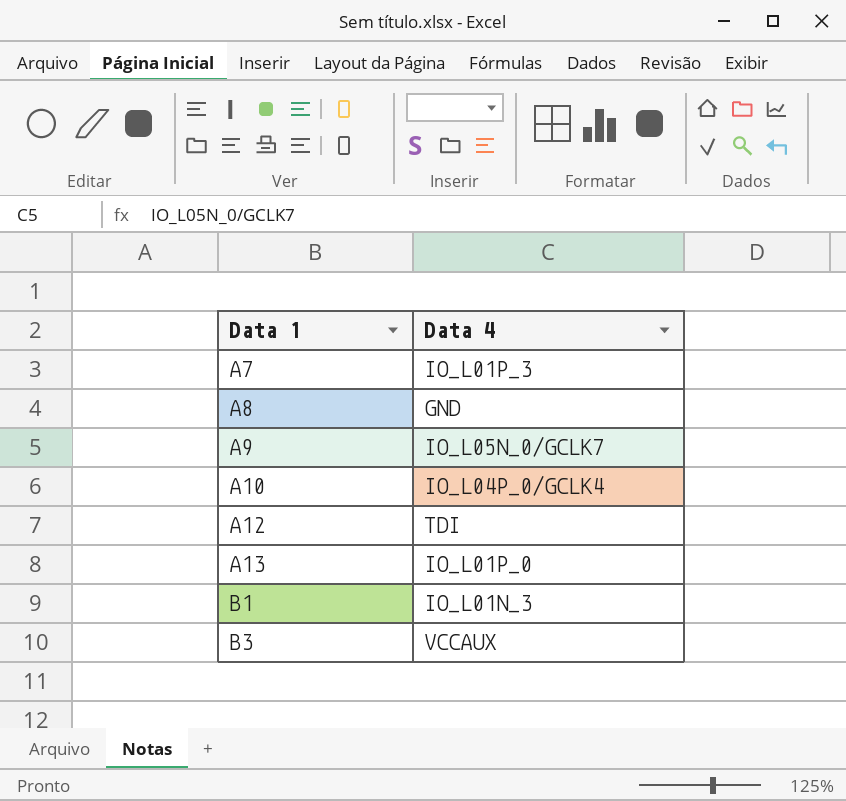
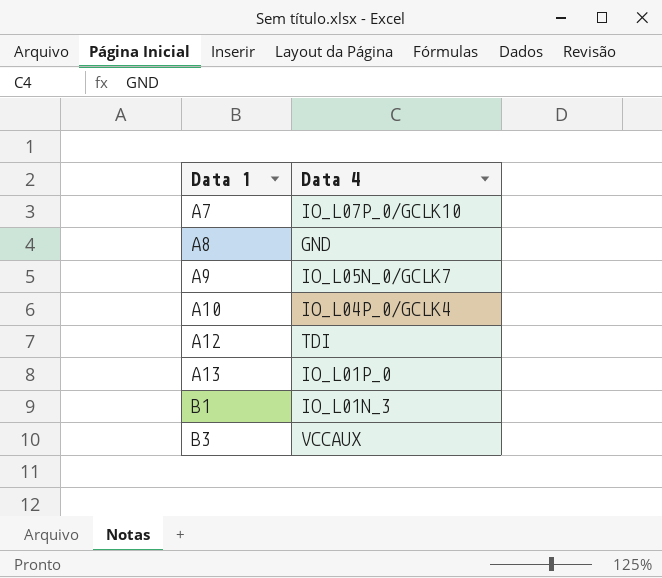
A7 | Data 4: IO_L01P_3 -> IO_L07P_0/GCLK10

